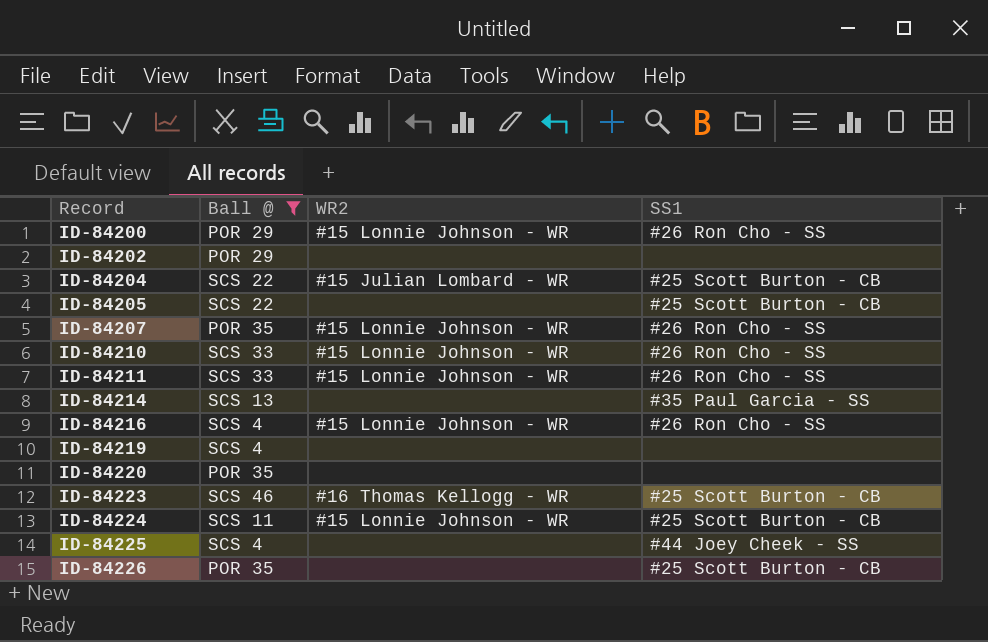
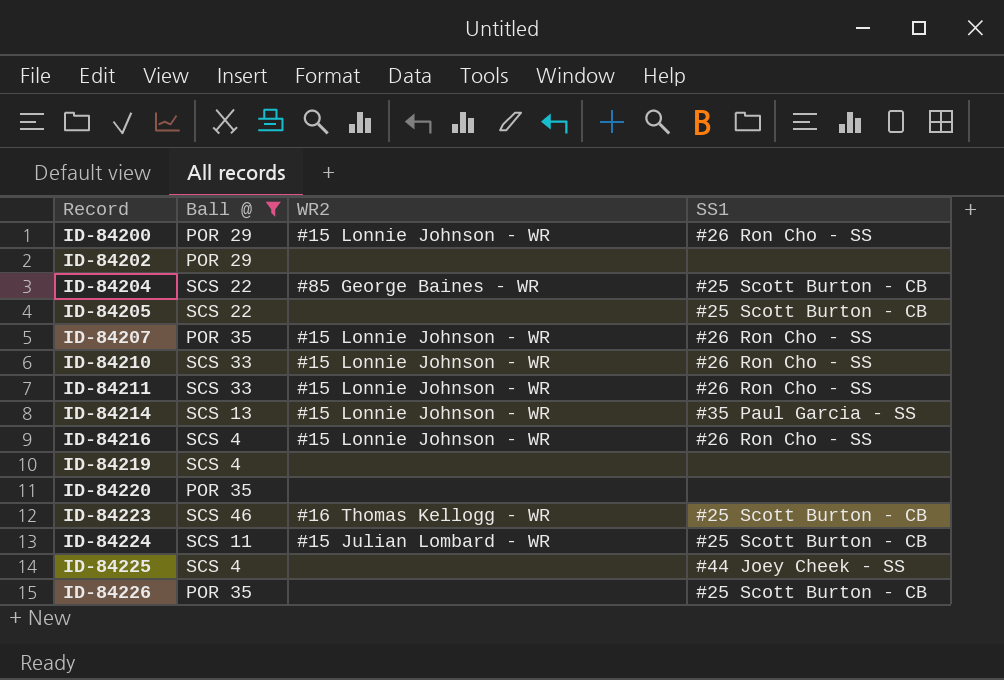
ID-84204 | WR2: #15 Julian Lombard - WR -> #85 George Baines - WR
ID-84214 | WR2: none -> #15 Lonnie Johnson - WR
ID-84224 | WR2: #15 Lonnie Johnson - WR -> #15 Julian Lombard - WR

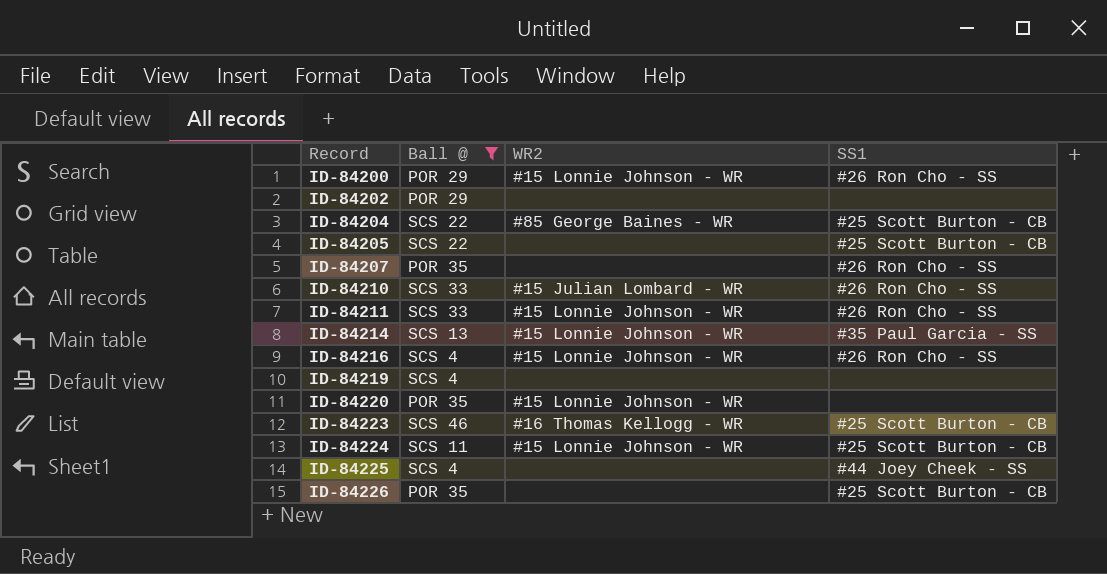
ID-84207 | WR2: #15 Lonnie Johnson - WR -> none
ID-84210 | WR2: #15 Lonnie Johnson - WR -> #15 Julian Lombard - WR
ID-84220 | WR2: none -> #15 Lonnie Johnson - WR
ID-84224 | WR2: #15 Julian Lombard - WR -> #15 Lonnie Johnson - WR

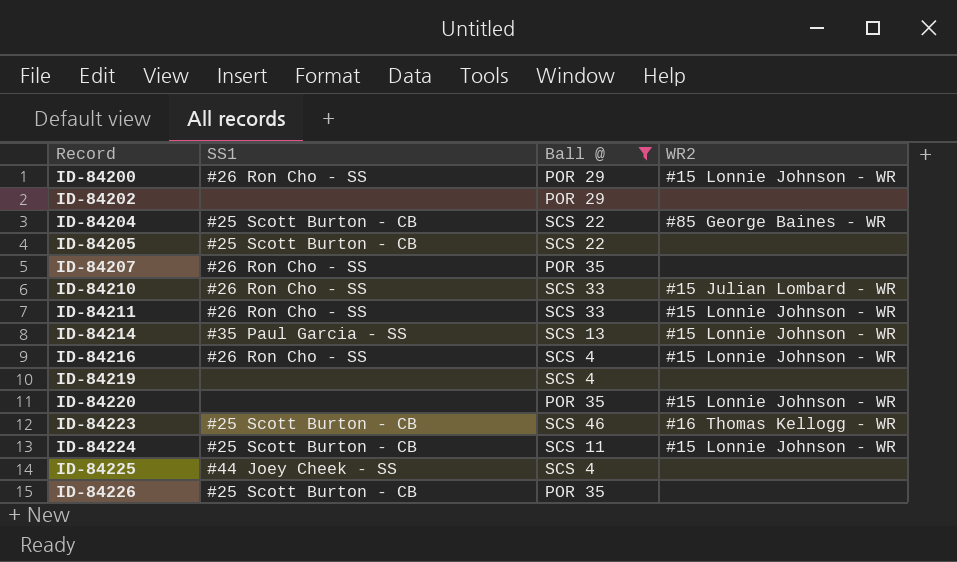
column SS1 | position: 4 -> 2

